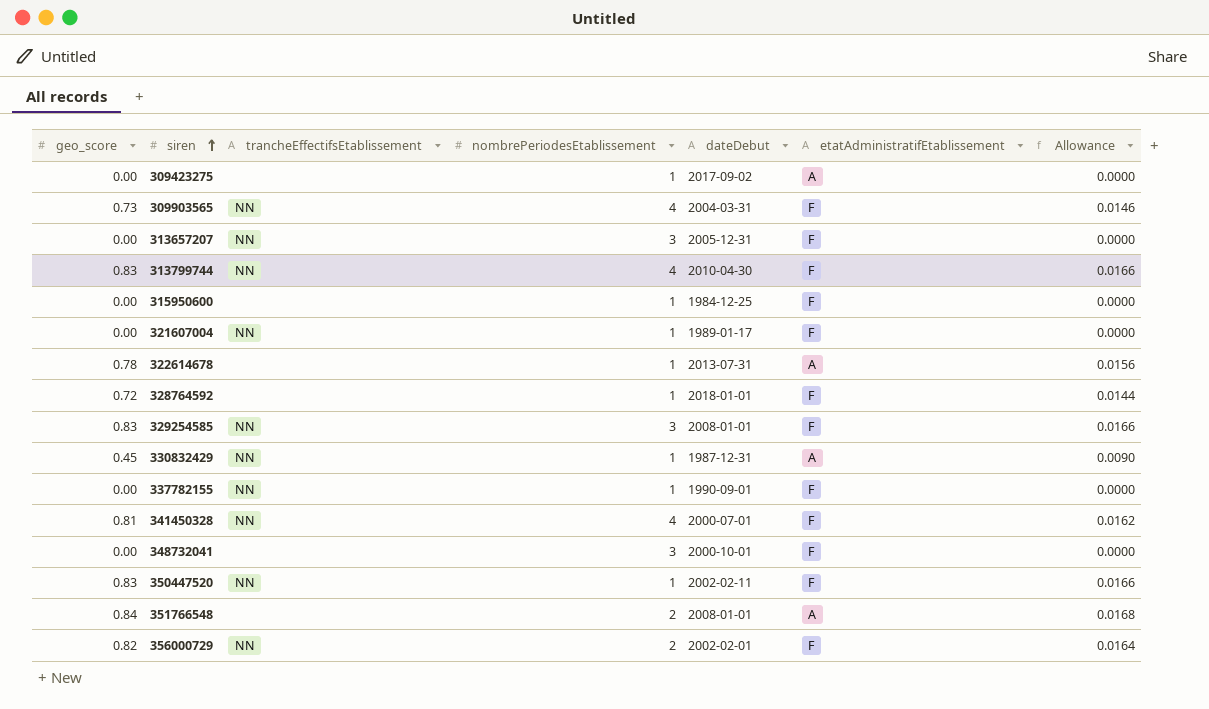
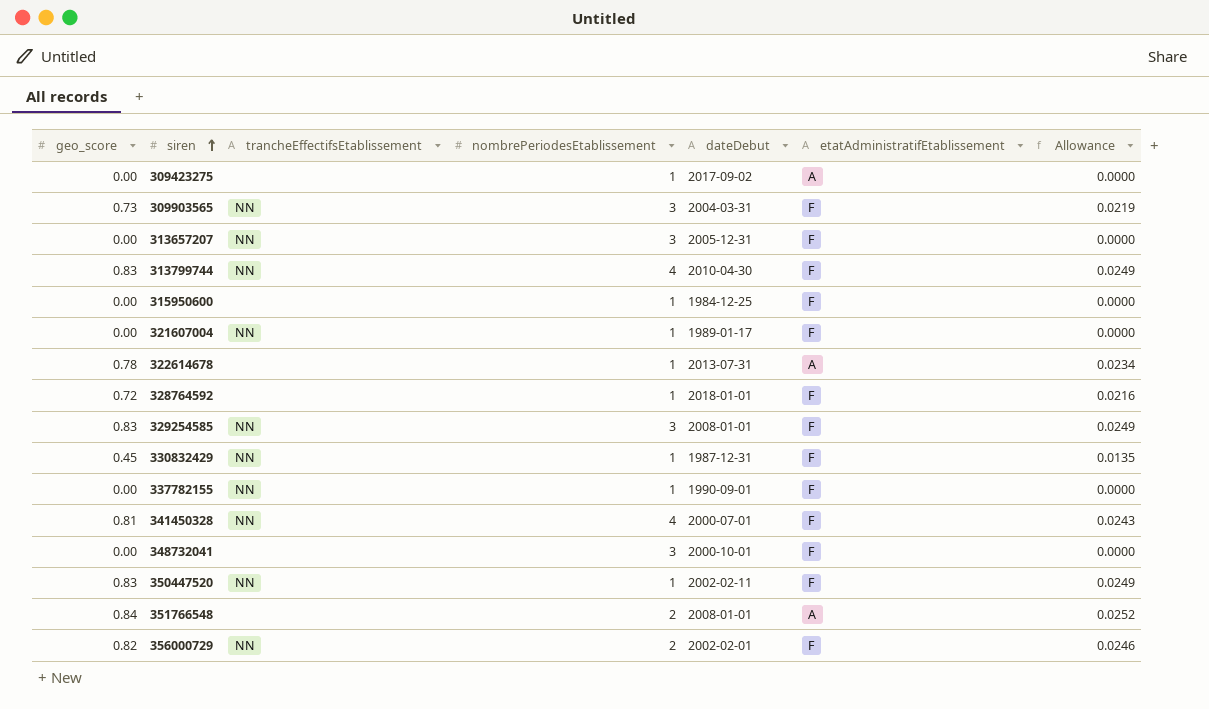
column Allowance | formula: [geo_score] * 0.02 -> [geo_score] * 0.03
309903565 | nombrePeriodesEtablissement: 4 -> 3
330832429 | etatAdministratifEtablissement: A -> F

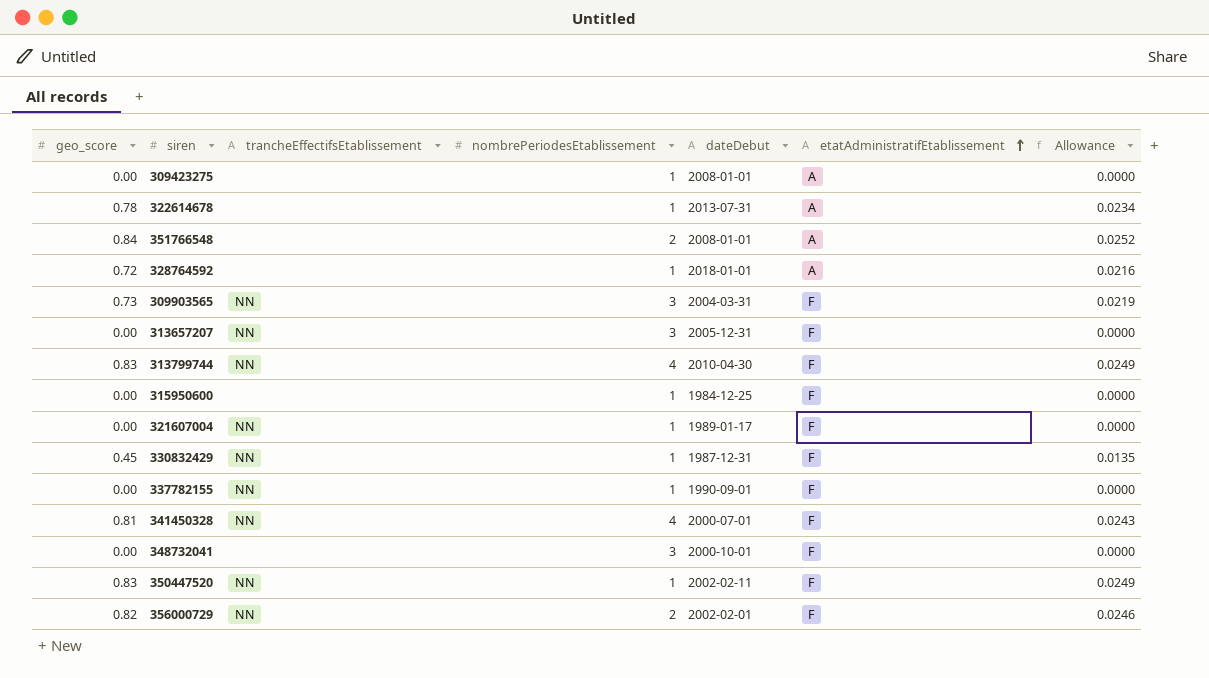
row order: siren ascending -> etatAdministratifEtablissement ascending
row 329254585: 0.83 | NN | 3 | 2008-01-01 | F | 0.0249 -> none
309423275 | dateDebut: 2017-09-02 -> 2008-01-01
328764592 | etatAdministratifEtablissement: F -> A

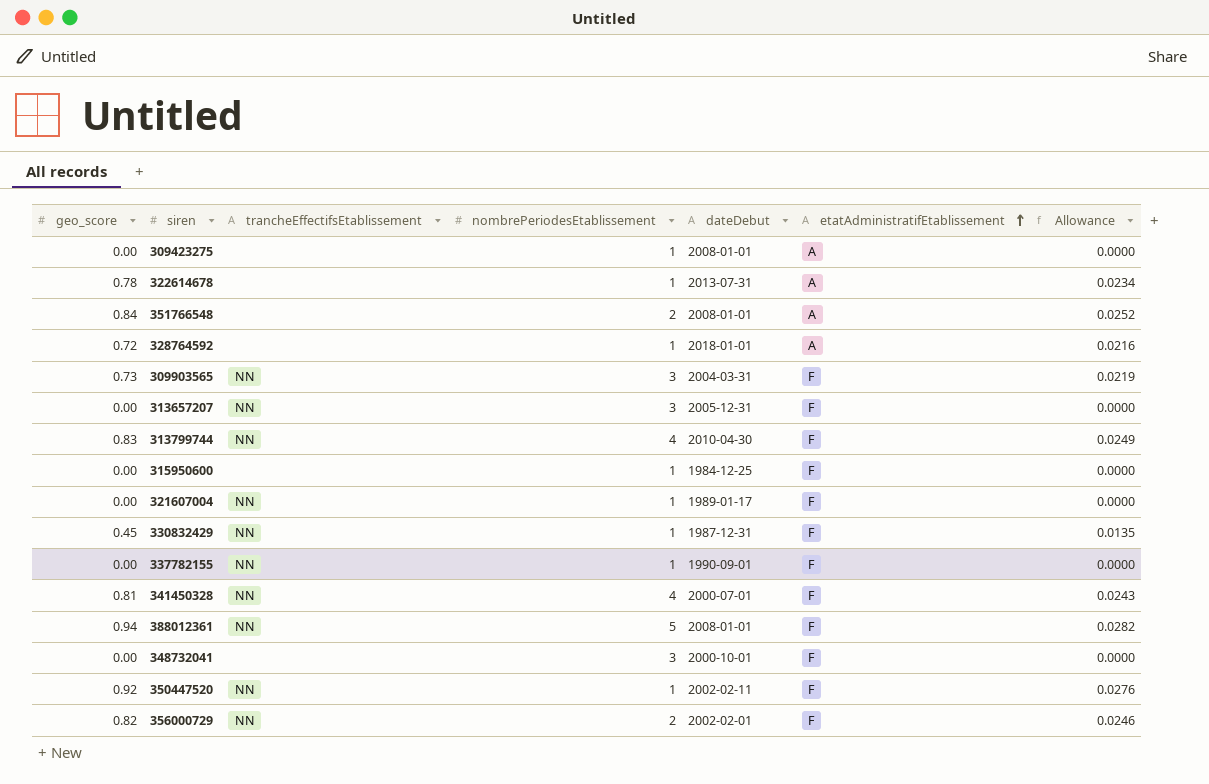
row 388012361: none -> 0.94 | NN | 5 | 2008-01-01 | F | 0.0282
350447520 | geo_score: 0.83 -> 0.92
350447520 | Allowance: 0.0249 -> 0.0276

